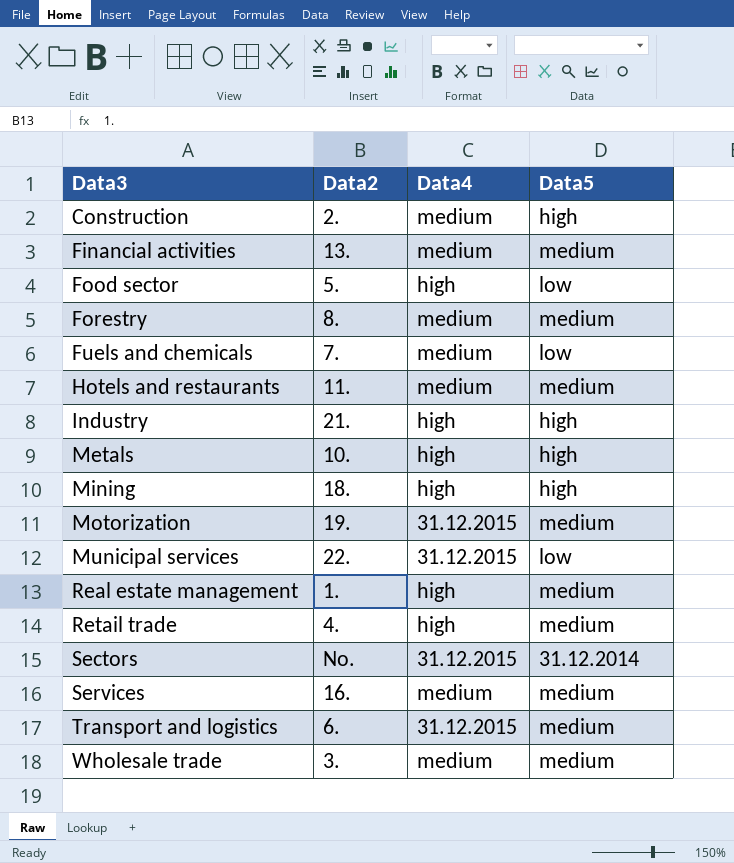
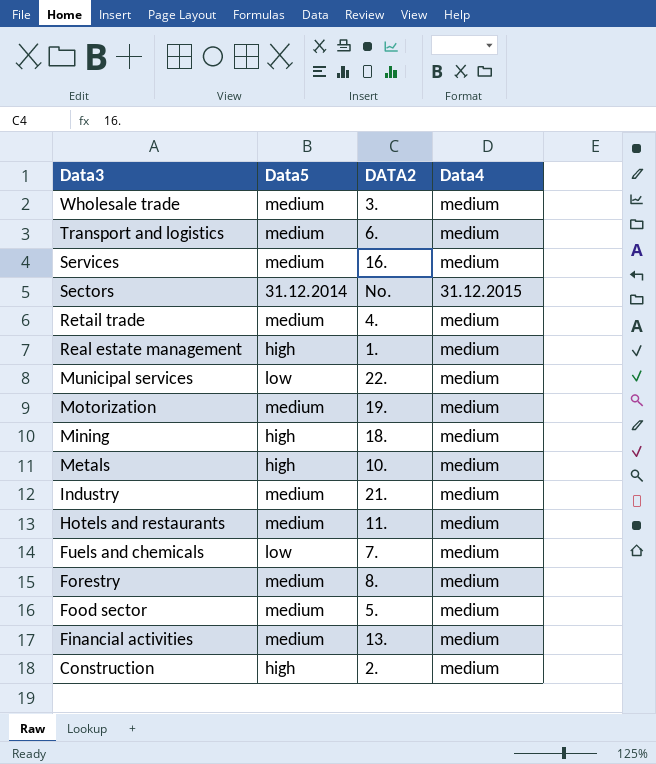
row order: Data3 ascending -> Data3 descending
column Data5 | position: 4 -> 2
column name: Data2 -> DATA2
Transport and logistics | Data4: 31.12.2015 -> medium
Retail trade | Data4: high -> medium
Real estate management | Data5: medium -> high
Real estate management | Data4: high -> medium
Municipal services | Data4: 31.12.2015 -> medium
Motorization | Data4: 31.12.2015 -> medium
Mining | Data4: high -> medium
Metals | Data4: high -> medium
Industry | Data5: high -> medium
Industry | Data4: high -> medium
Food sector | Data5: low -> medium
Food sector | Data4: high -> medium

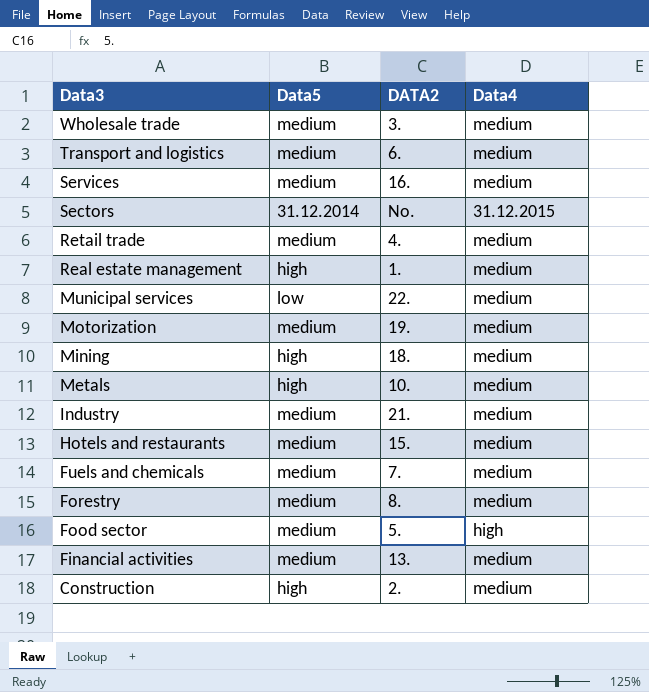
Hotels and restaurants | DATA2: 11. -> 15.
Fuels and chemicals | Data5: low -> medium
Food sector | Data4: medium -> high

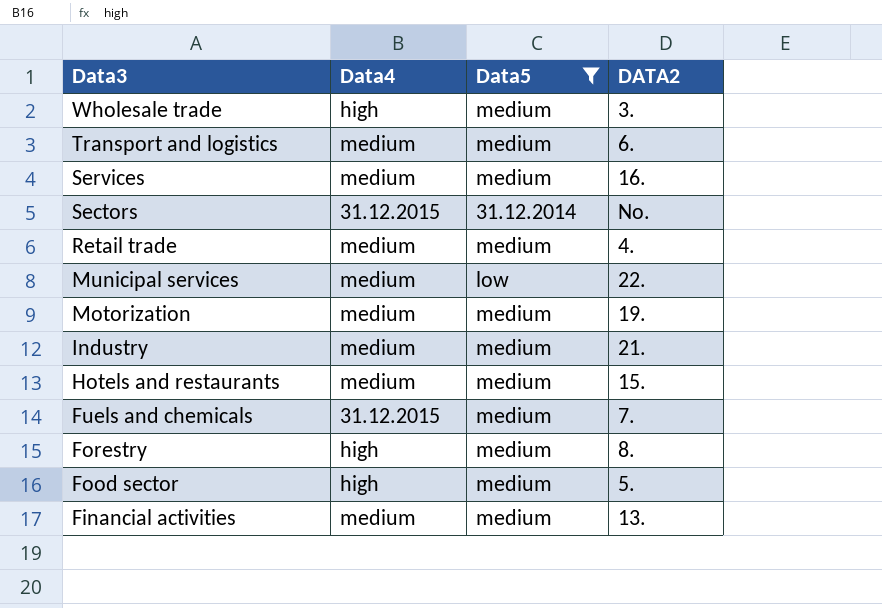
filter: none -> Data5 != high
column Data4 | position: 4 -> 2
Wholesale trade | Data4: medium -> high
Fuels and chemicals | Data4: medium -> 31.12.2015
Forestry | Data4: medium -> high

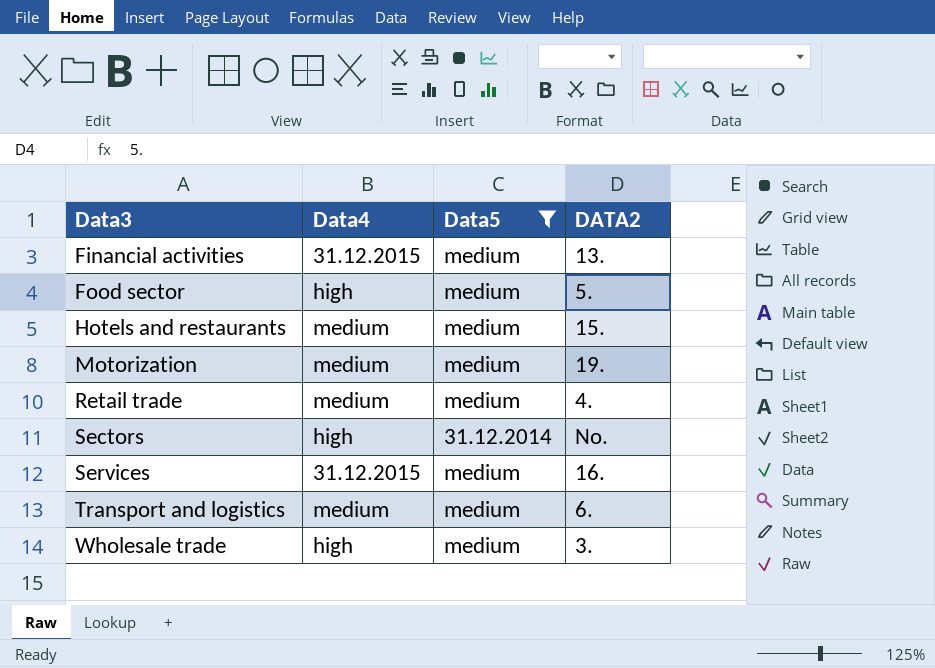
row order: Data3 descending -> Data3 ascending
row Municipal services: medium | low | 22. -> none
row Industry: medium | medium | 21. -> none
row Fuels and chemicals: 31.12.2015 | medium | 7. -> none
row Forestry: high | medium | 8. -> none
Financial activities | Data4: medium -> 31.12.2015
Sectors | Data4: 31.12.2015 -> high
Services | Data4: medium -> 31.12.2015

